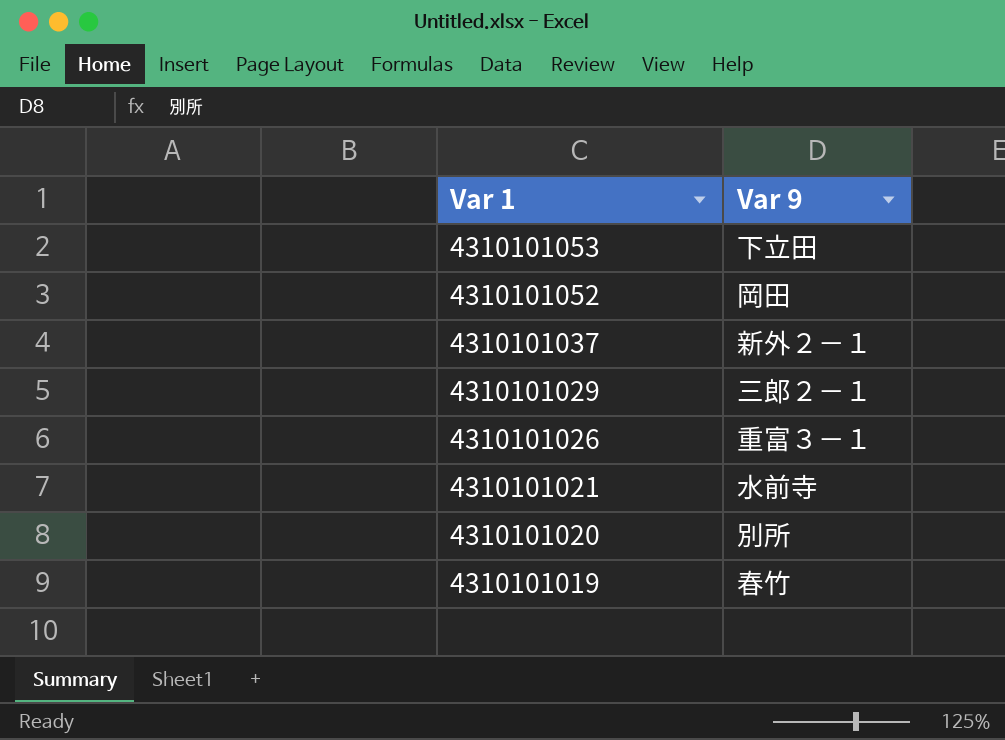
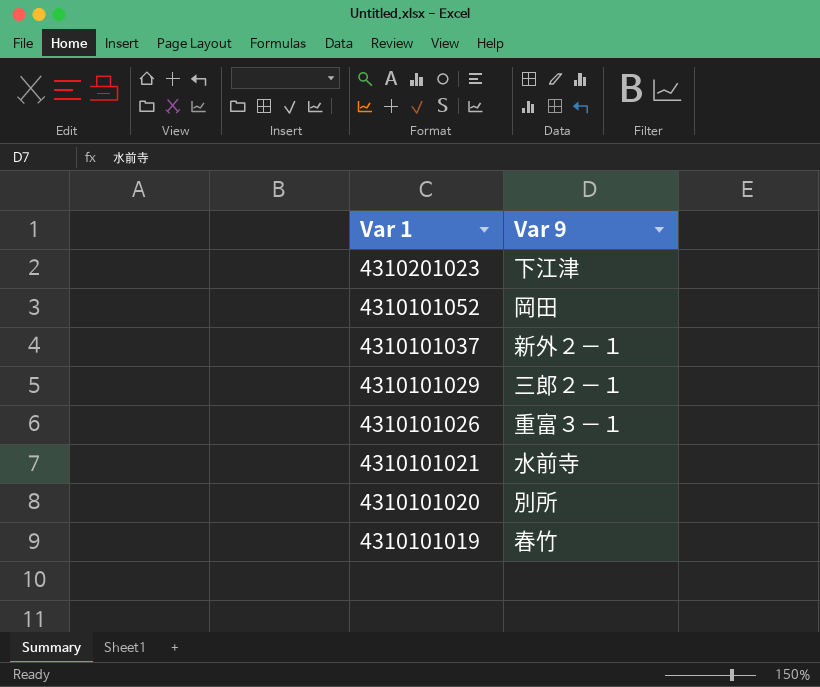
row 4310101053: 下立田 -> none
row 4310201023: none -> 下江津

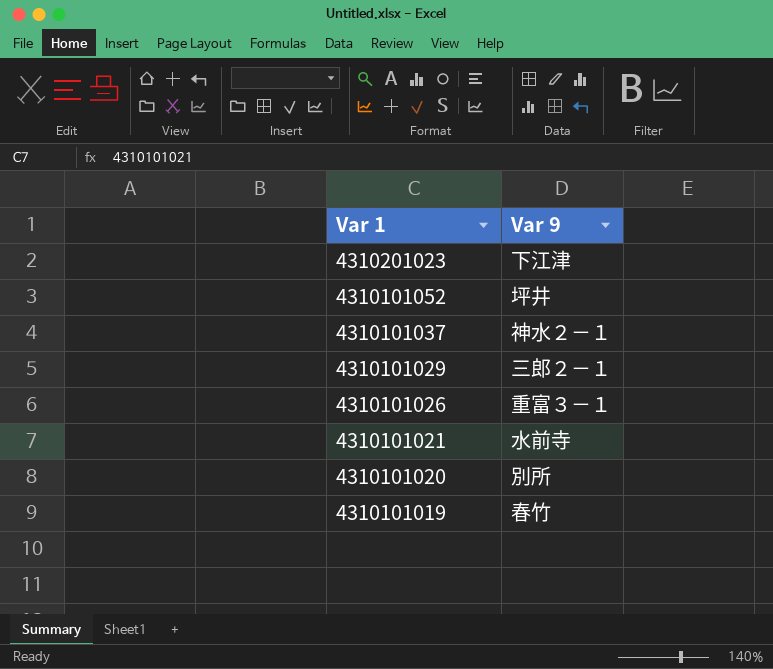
4310101052 | Var 9: 岡田 -> 坪井
4310101037 | Var 9: 新外２－１ -> 神水２－１

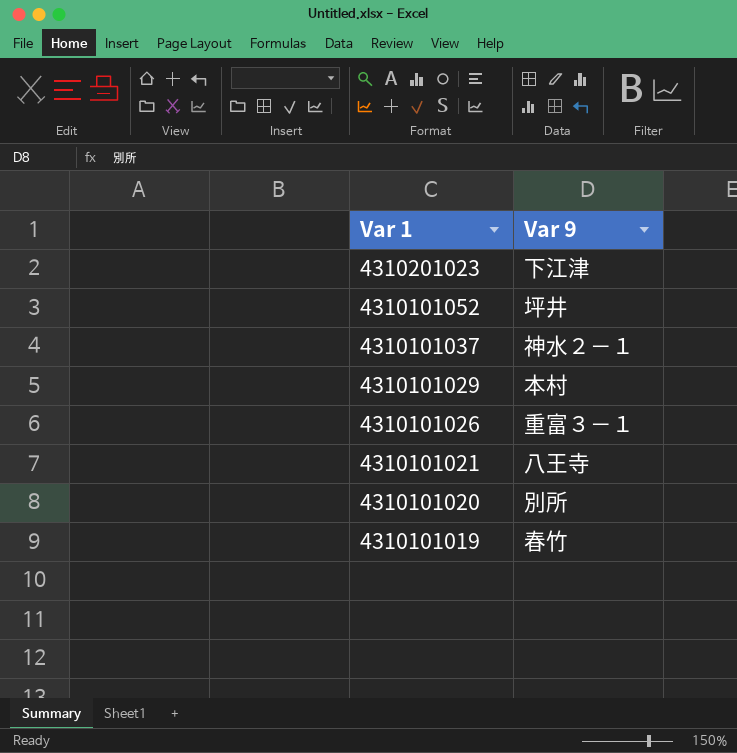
4310101029 | Var 9: 三郎２－１ -> 本村
4310101021 | Var 9: 水前寺 -> 八王寺

